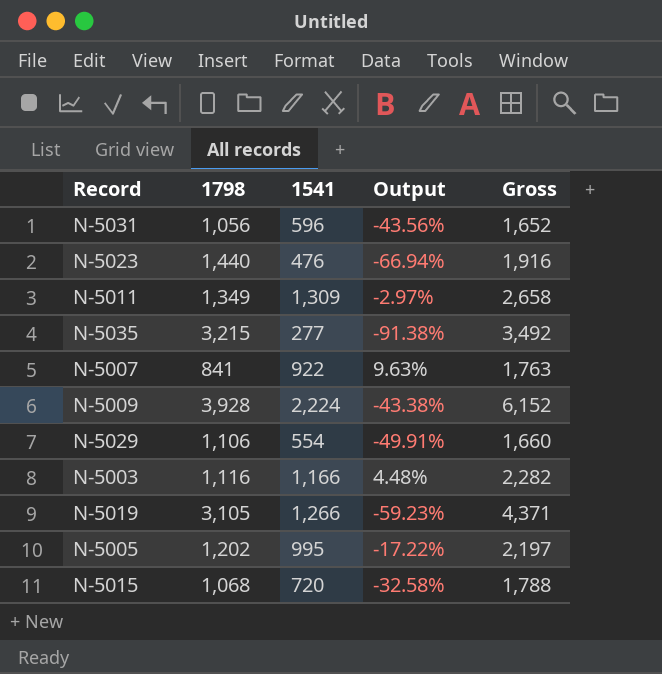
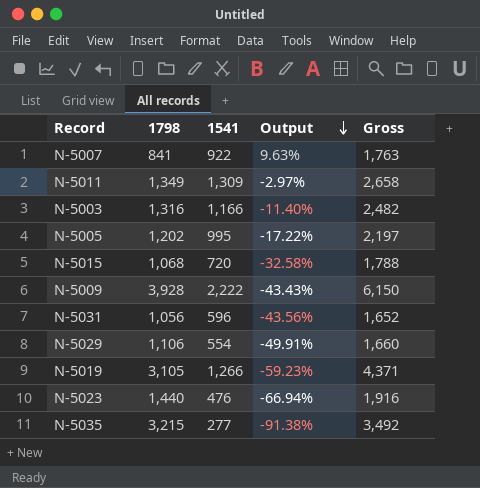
row order: none -> Output descending
N-5003 | 1798: 1,116 -> 1,316
N-5003 | Output: 4.48% -> -11.40%
N-5003 | Gross: 2,282 -> 2,482
N-5009 | 1541: 2,224 -> 2,222
N-5009 | Output: -43.38% -> -43.43%
N-5009 | Gross: 6,152 -> 6,150

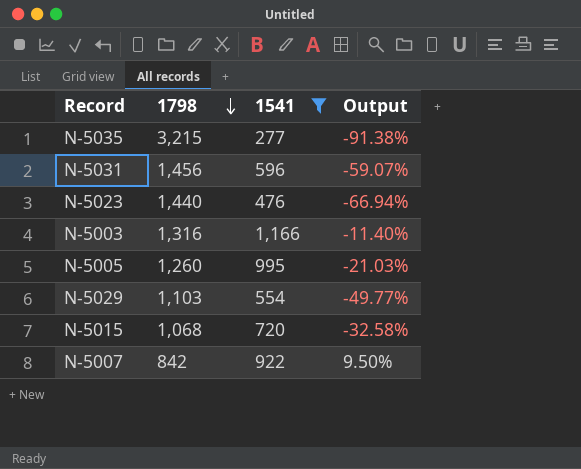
filter: none -> 1541 <= 1,166
row order: Output descending -> 1798 descending
column Gross | formula: [1798] + [1541] -> none
N-5031 | 1798: 1,056 -> 1,456
N-5031 | Output: -43.56% -> -59.07%
N-5005 | 1798: 1,202 -> 1,260
N-5005 | Output: -17.22% -> -21.03%
N-5029 | 1798: 1,106 -> 1,103
N-5029 | Output: -49.91% -> -49.77%
N-5007 | 1798: 841 -> 842
N-5007 | Output: 9.63% -> 9.50%

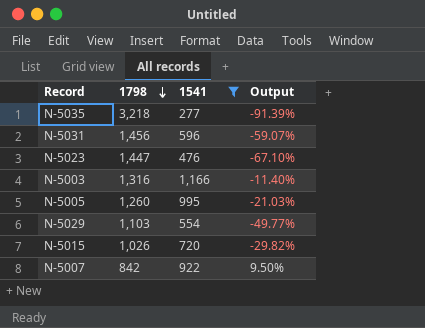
N-5035 | 1798: 3,215 -> 3,218
N-5035 | Output: -91.38% -> -91.39%
N-5023 | 1798: 1,440 -> 1,447
N-5023 | Output: -66.94% -> -67.10%
N-5015 | 1798: 1,068 -> 1,026
N-5015 | Output: -32.58% -> -29.82%

